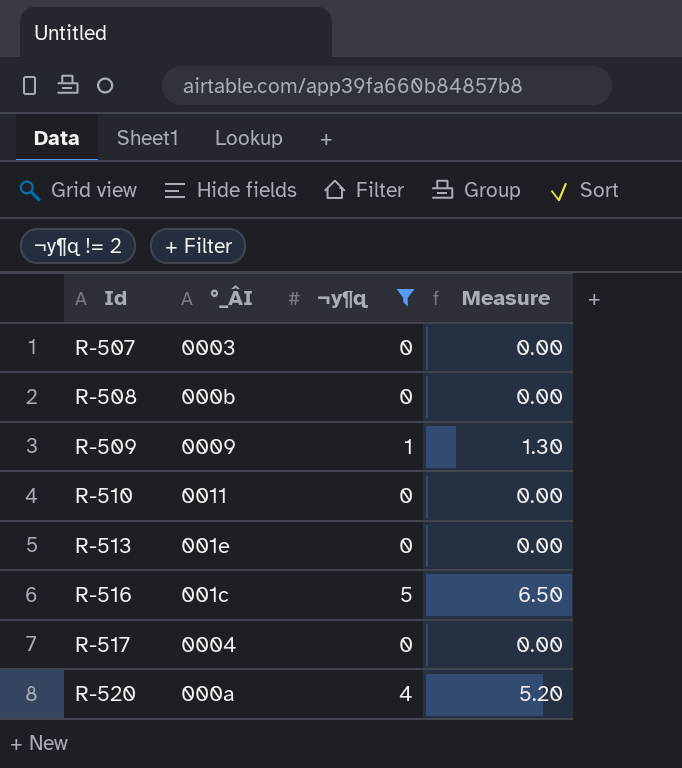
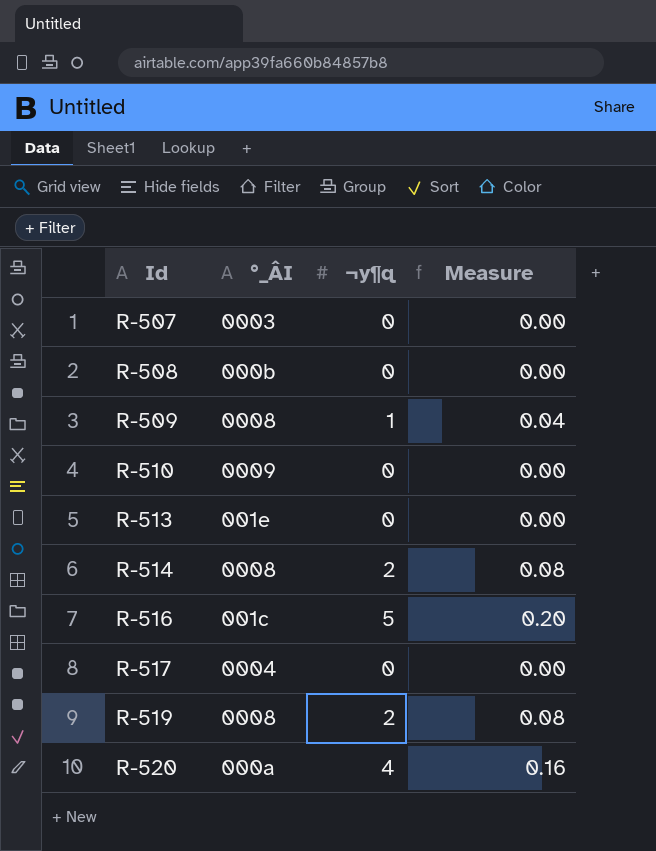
filter: ¬y¶q != 2 -> none
column Measure | formula: [¬y¶q] * 1.3 -> [¬y¶q] * 0.04
R-509 | °_ÂI: 0009 -> 0008
R-510 | °_ÂI: 0011 -> 0009

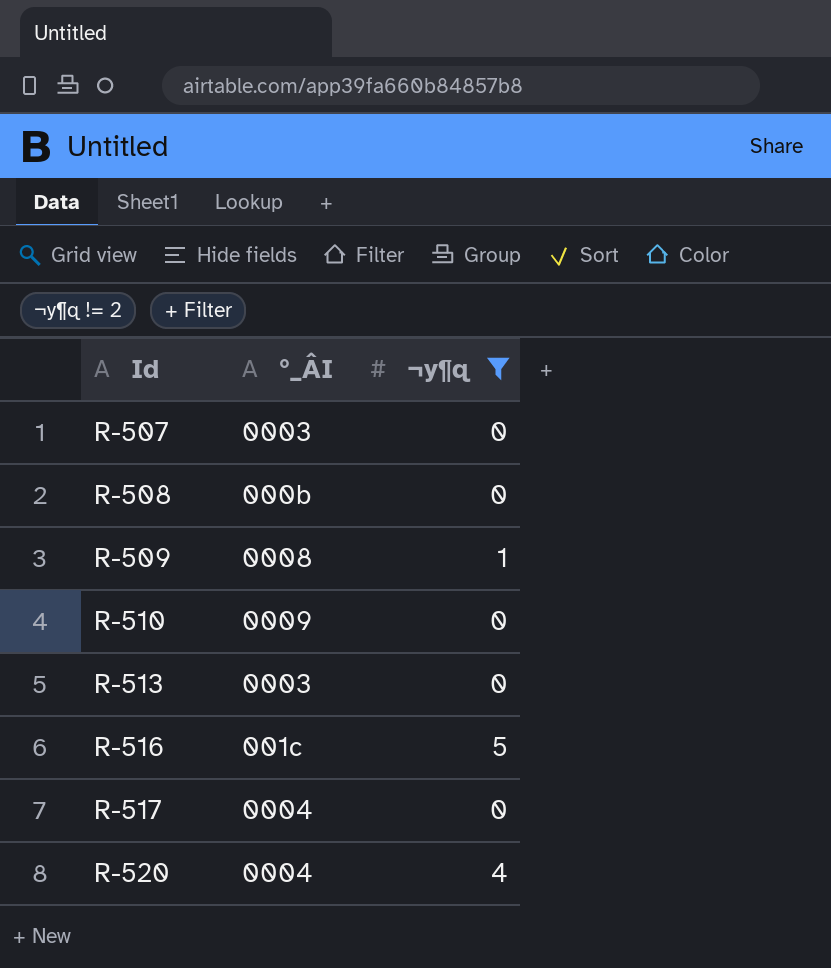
filter: none -> ¬y¶q != 2
column Measure | formula: [¬y¶q] * 0.04 -> none
R-513 | °_ÂI: 001e -> 0003
R-520 | °_ÂI: 000a -> 0004

